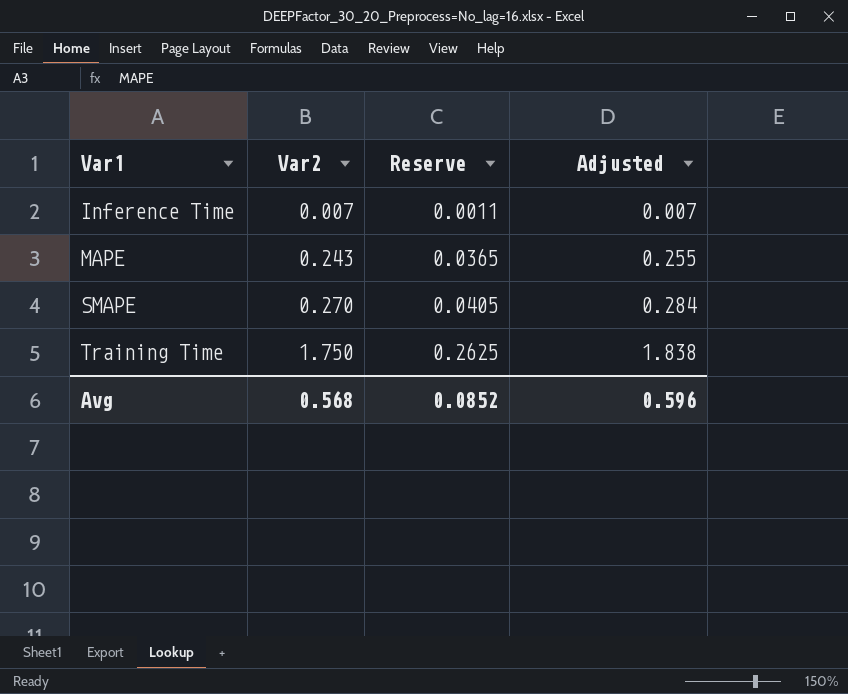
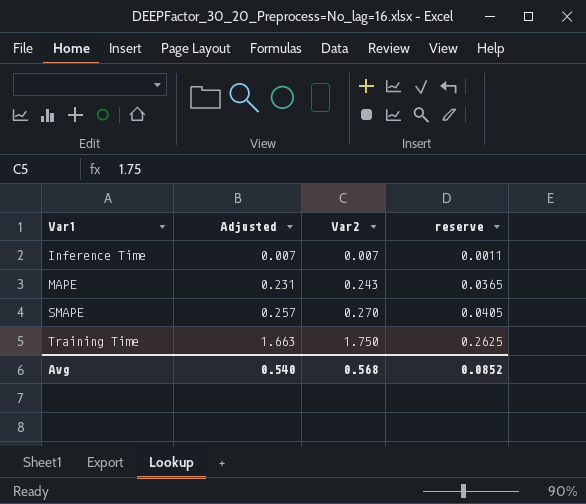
column Adjusted | formula: [Var2] * 1.05 -> [Var2] * 0.95
column Adjusted | position: 4 -> 2
column name: Reserve -> reserve
Avg | Adjusted: 0.596 -> 0.540

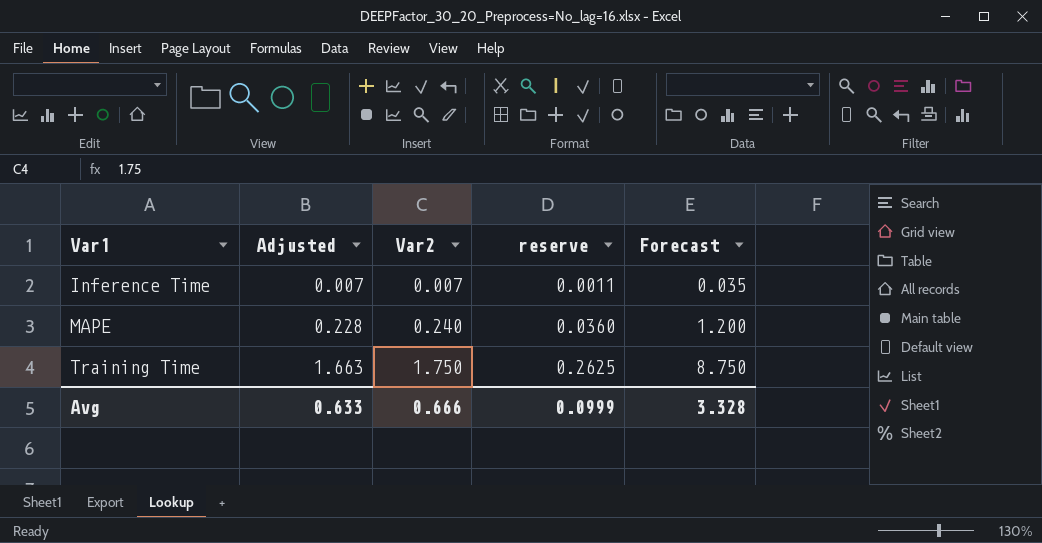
column Forecast | formula: none -> [Var2] * 5
row SMAPE: 0.257 | 0.270 | 0.0405 -> none
MAPE | Adjusted: 0.231 -> 0.228
MAPE | Var2: 0.243 -> 0.240
MAPE | reserve: 0.0365 -> 0.0360
Avg | Adjusted: 0.540 -> 0.633
Avg | Var2: 0.568 -> 0.666
Avg | reserve: 0.0852 -> 0.0999

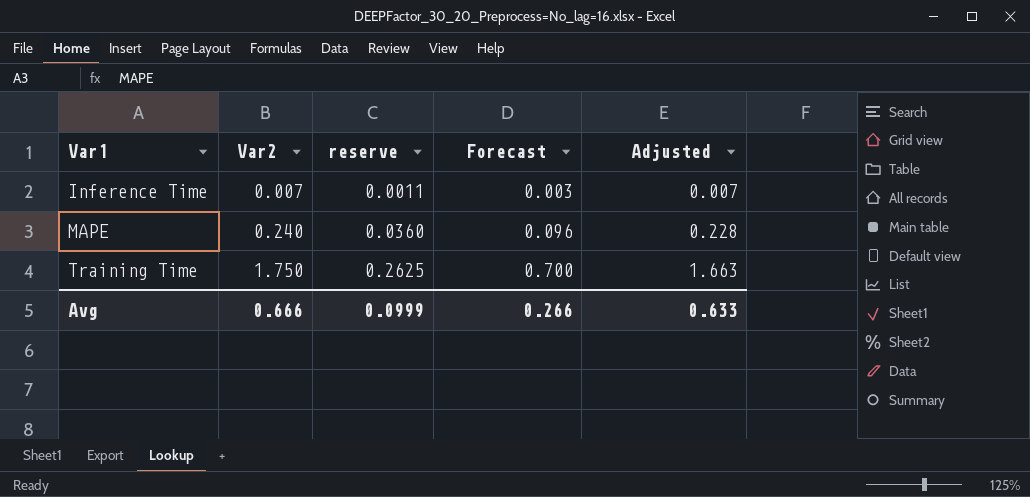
column Forecast | formula: [Var2] * 5 -> [Var2] * 0.4
column Adjusted | position: 2 -> 5
Avg | Forecast: 3.328 -> 0.266

